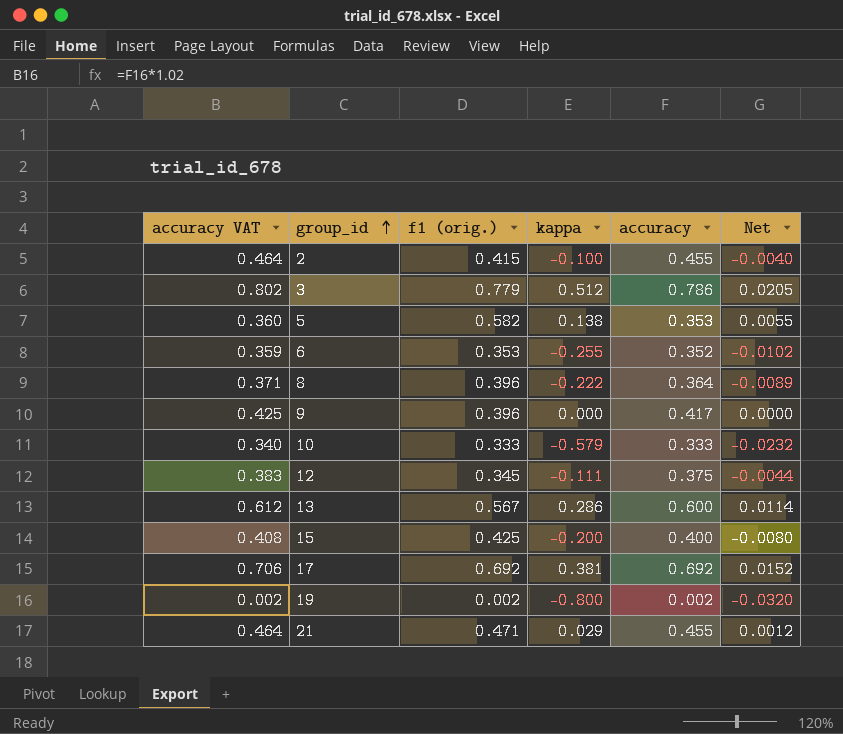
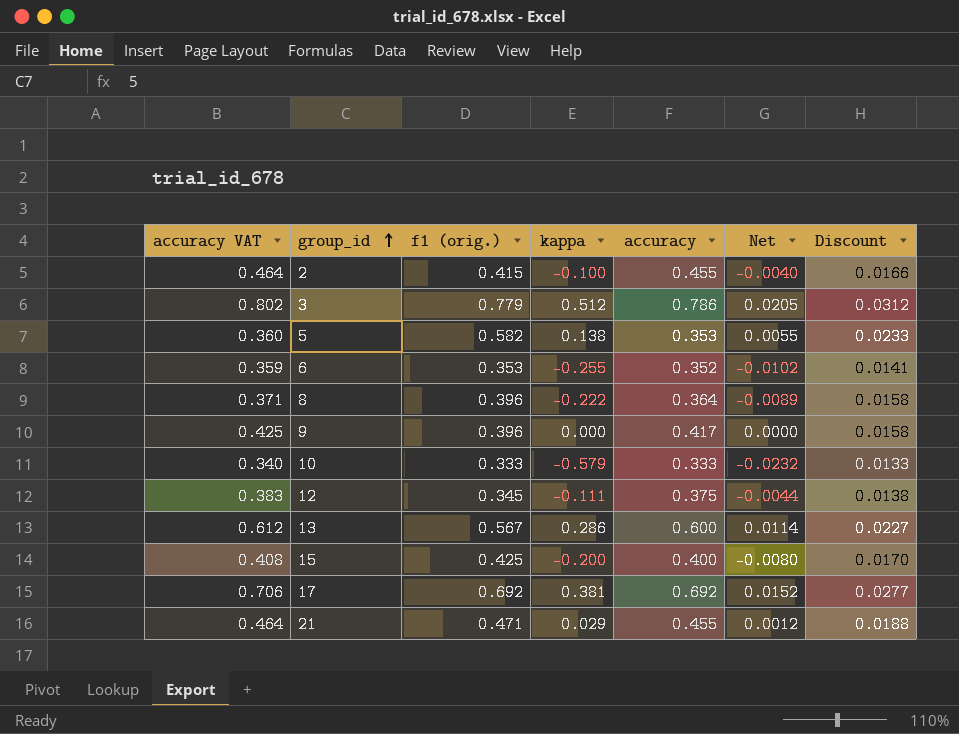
column Discount | formula: none -> [f1 (orig.)] * 0.04
row 19: 0.002 | 0.002 | -0.800 | 0.002 | -0.0320 -> none

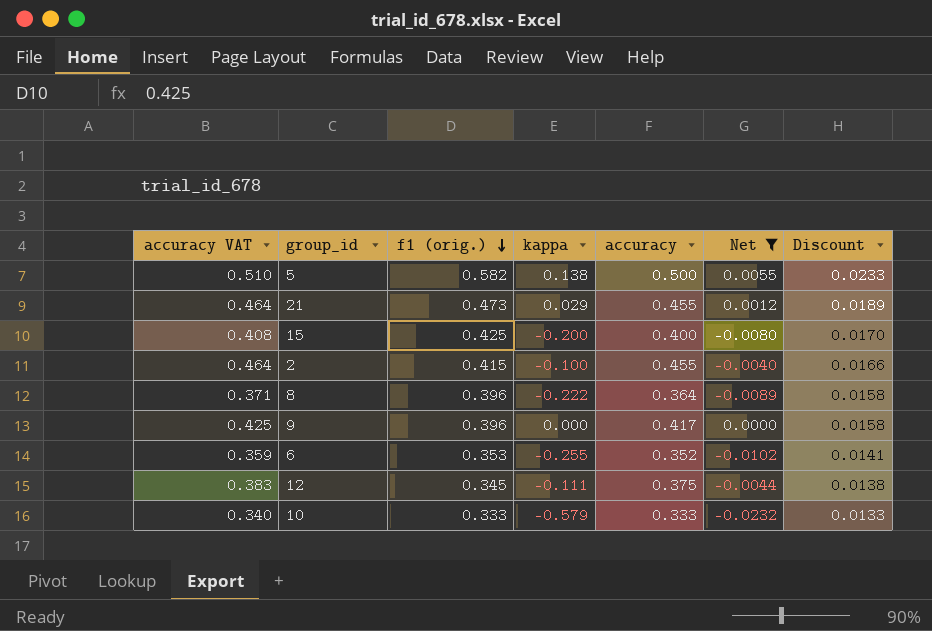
filter: none -> Net <= 0.0055
row order: group_id ascending -> f1 (orig.) descending
5 | accuracy VAT: 0.360 -> 0.510
5 | accuracy: 0.353 -> 0.500
21 | f1 (orig.): 0.471 -> 0.473
21 | Discount: 0.0188 -> 0.0189

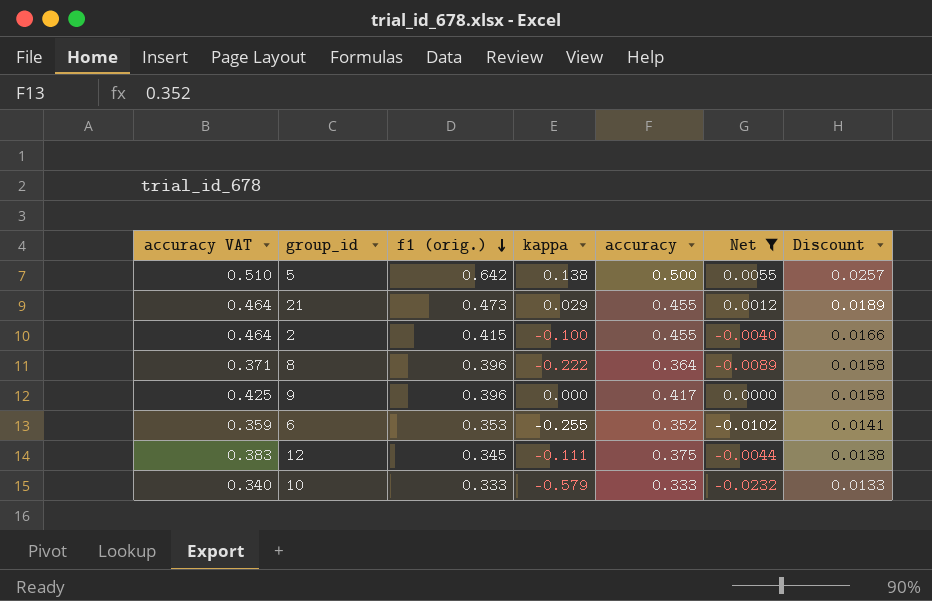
row 15: 0.408 | 0.425 | -0.200 | 0.400 | -0.0080 | 0.0170 -> none
5 | f1 (orig.): 0.582 -> 0.642
5 | Discount: 0.0233 -> 0.0257

